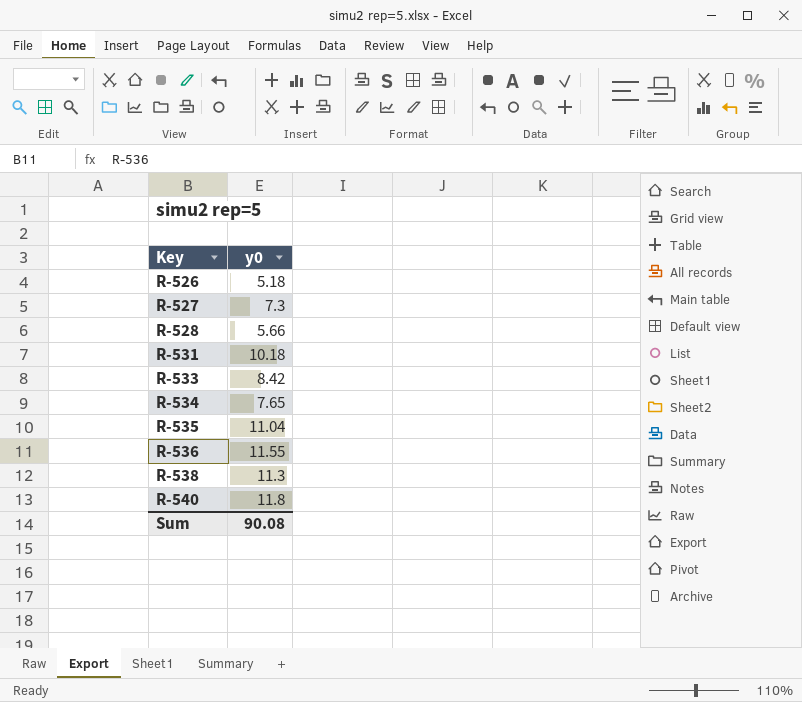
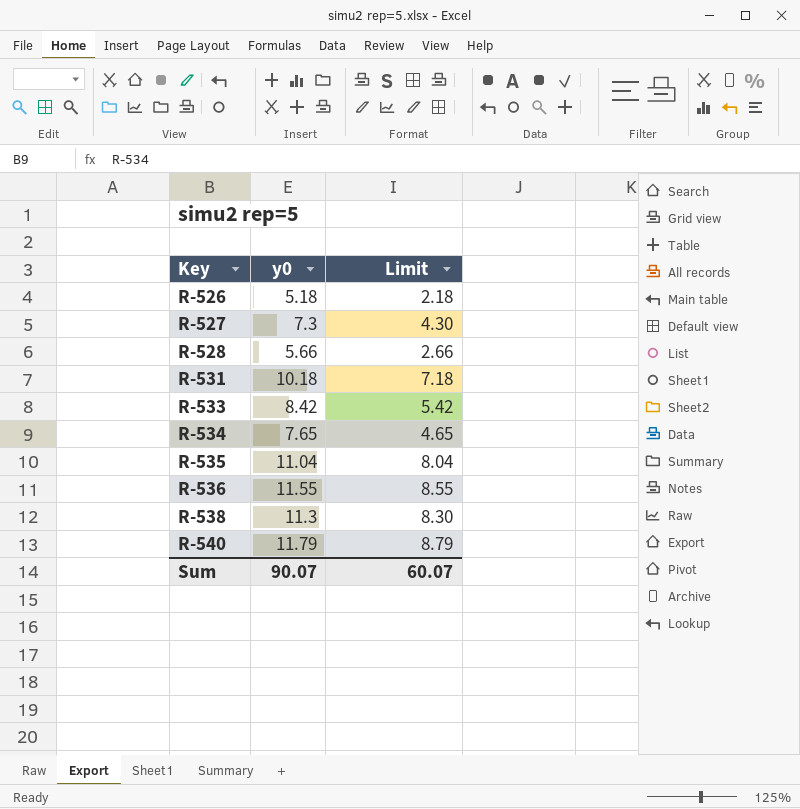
column Limit | formula: none -> [y0] - 3
R-540 | y0: 11.8 -> 11.79
Sum | y0: 90.08 -> 90.07

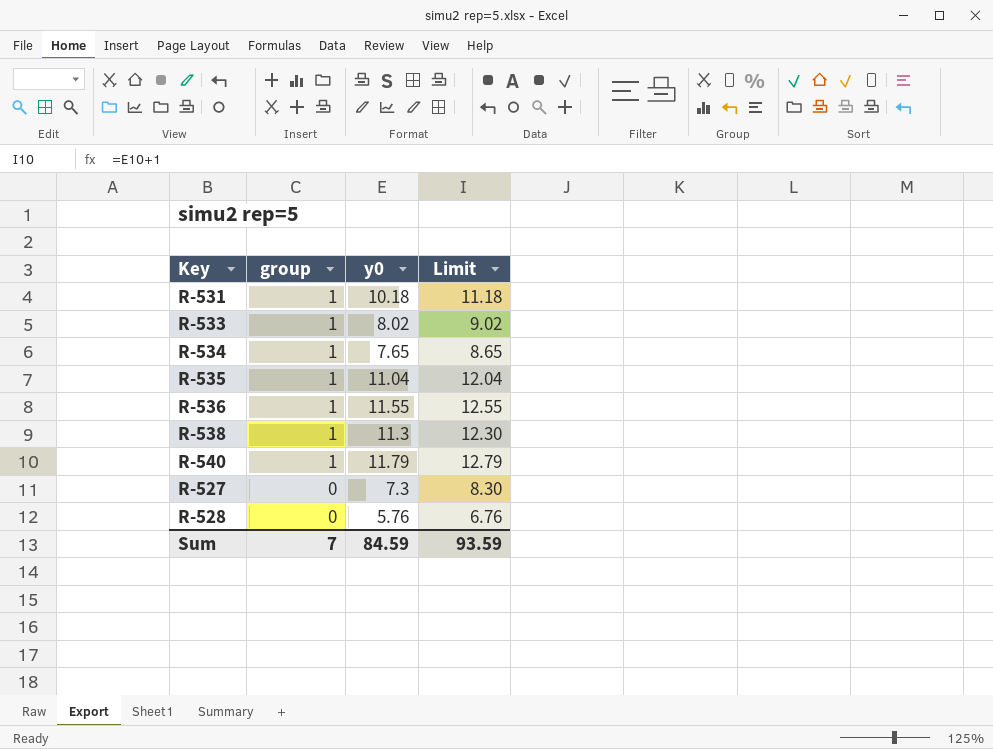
row order: Key ascending -> group descending
column group | position: none -> 2
column Limit | formula: [y0] - 3 -> [y0] + 1
row R-526: 5.18 | 2.18 -> none
R-533 | y0: 8.42 -> 8.02
R-528 | y0: 5.66 -> 5.76
Sum | y0: 90.07 -> 84.59
Sum | Limit: 60.07 -> 93.59

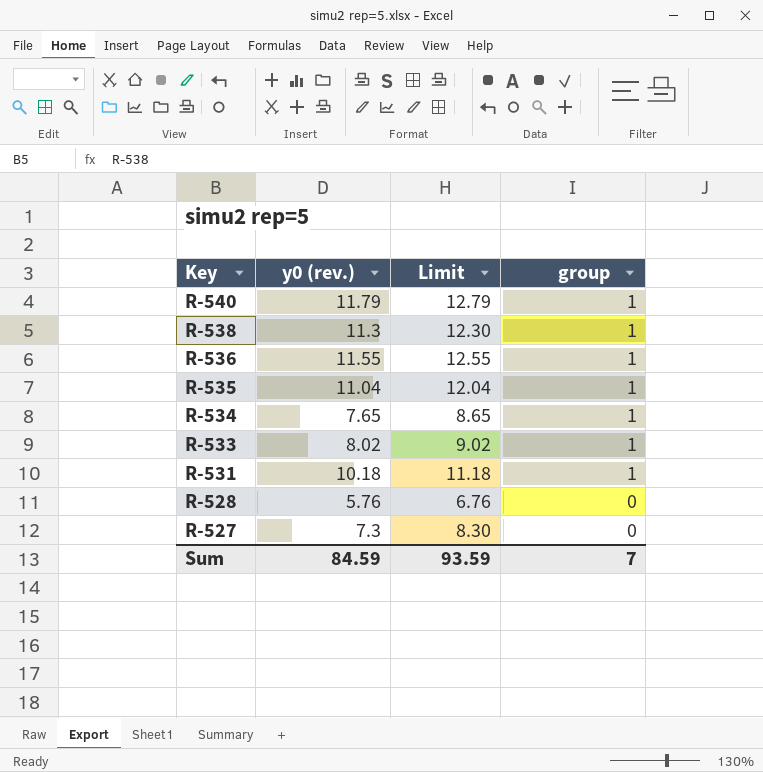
row order: group descending -> Key descending
column name: y0 -> y0 (rev.)
column group | position: 2 -> 4

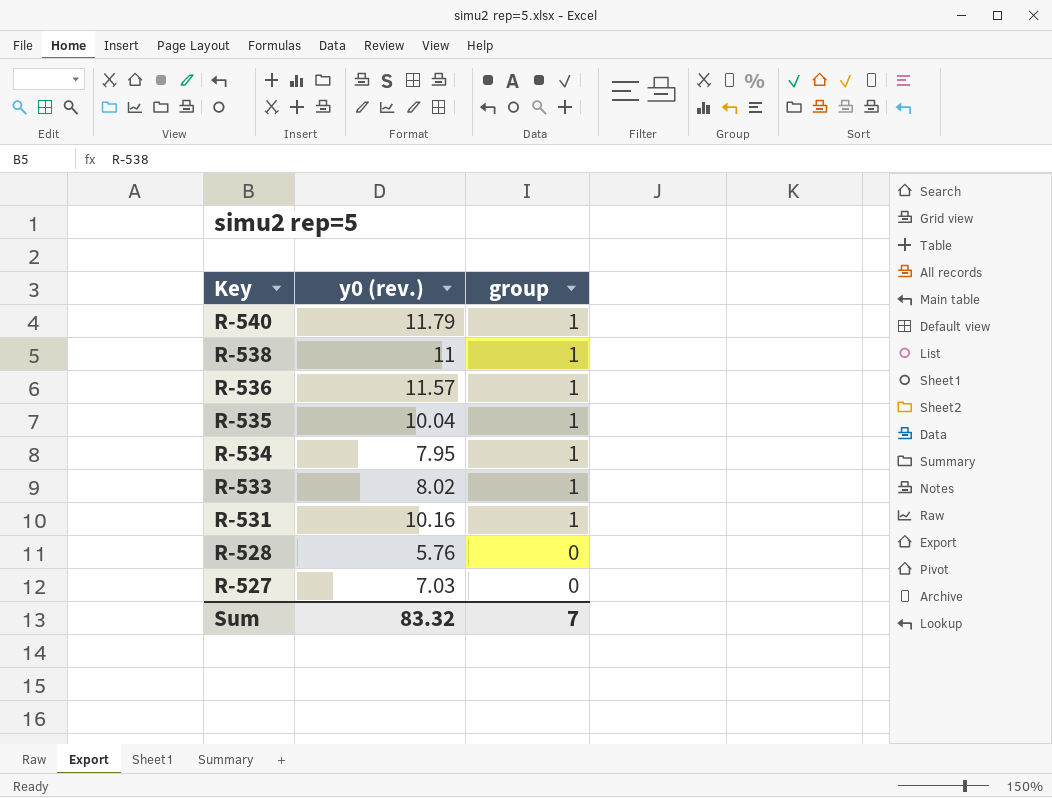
column Limit | formula: [y0 (rev.)] + 1 -> none
R-538 | y0 (rev.): 11.3 -> 11
R-536 | y0 (rev.): 11.55 -> 11.57
R-535 | y0 (rev.): 11.04 -> 10.04
R-534 | y0 (rev.): 7.65 -> 7.95
R-531 | y0 (rev.): 10.18 -> 10.16
R-527 | y0 (rev.): 7.3 -> 7.03
Sum | y0 (rev.): 84.59 -> 83.32

